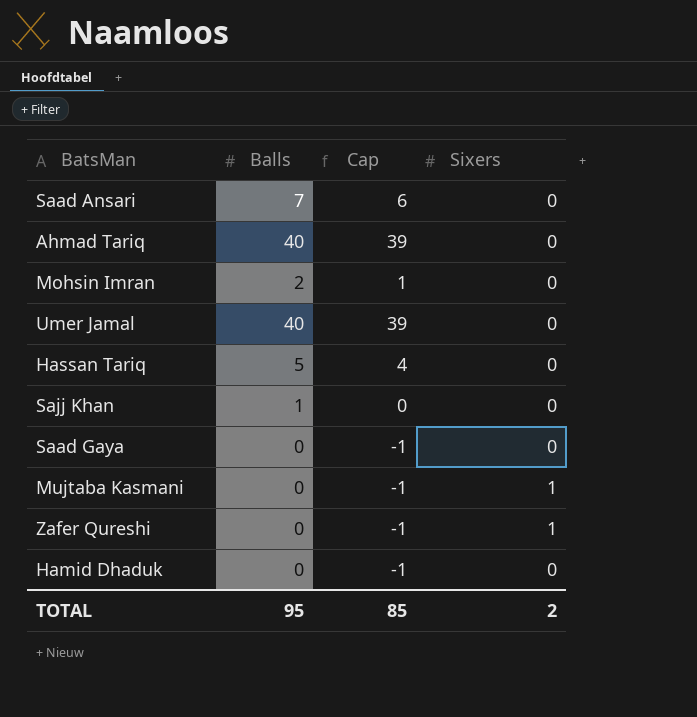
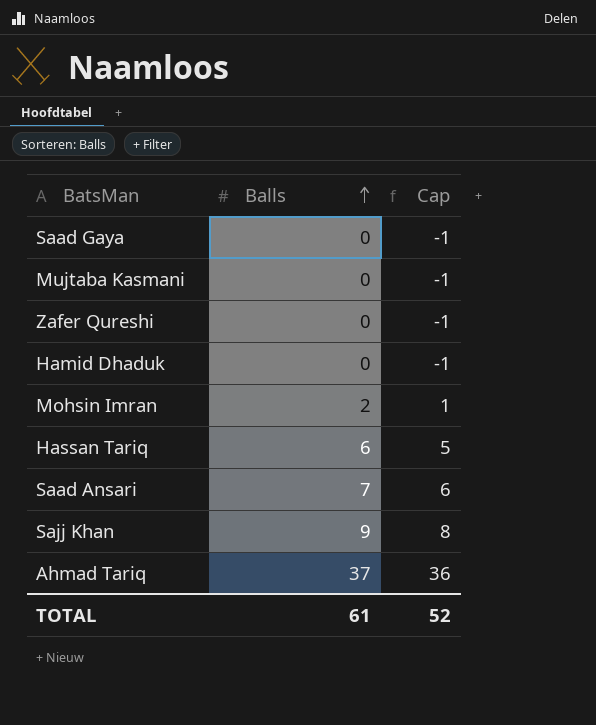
row order: none -> Balls ascending
column Sixers | position: 4 -> none
row Umer Jamal: 40 | 39 | 0 -> none
Hassan Tariq | Balls: 5 -> 6
Hassan Tariq | Cap: 4 -> 5
Sajj Khan | Balls: 1 -> 9
Sajj Khan | Cap: 0 -> 8
Ahmad Tariq | Balls: 40 -> 37
Ahmad Tariq | Cap: 39 -> 36
TOTAL | Balls: 95 -> 61
TOTAL | Cap: 85 -> 52

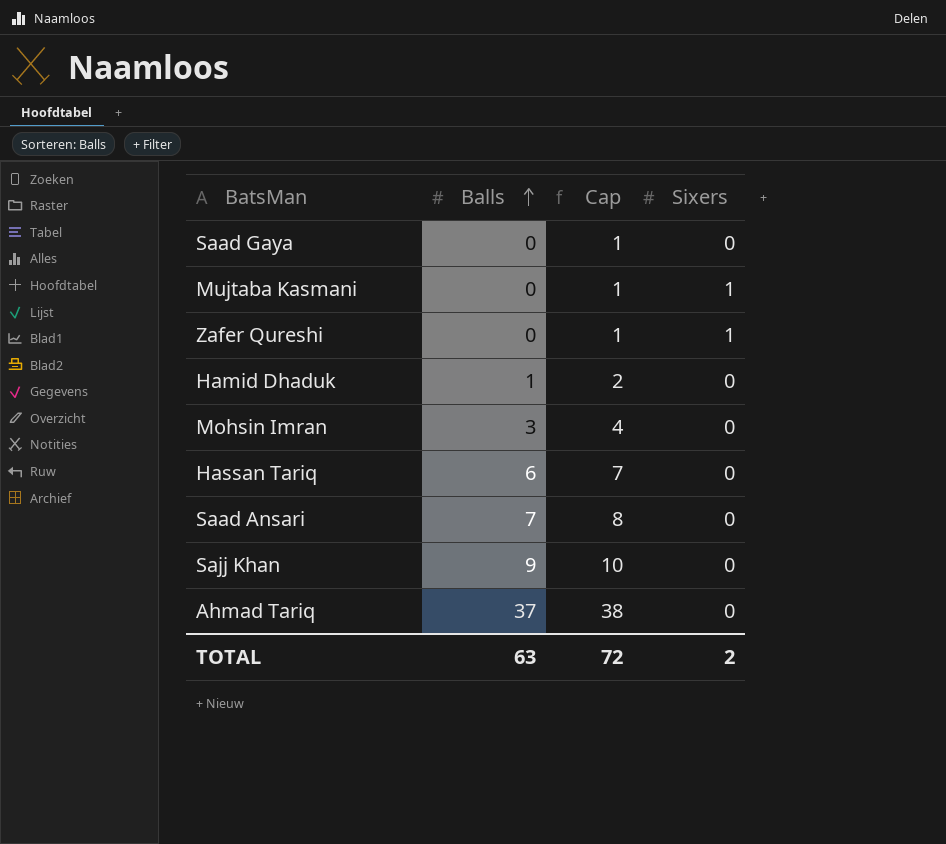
column Cap | formula: [Balls] - 1 -> [Balls] + 1
column Sixers | position: none -> 4
Hamid Dhaduk | Balls: 0 -> 1
Mohsin Imran | Balls: 2 -> 3
TOTAL | Balls: 61 -> 63
TOTAL | Cap: 52 -> 72

